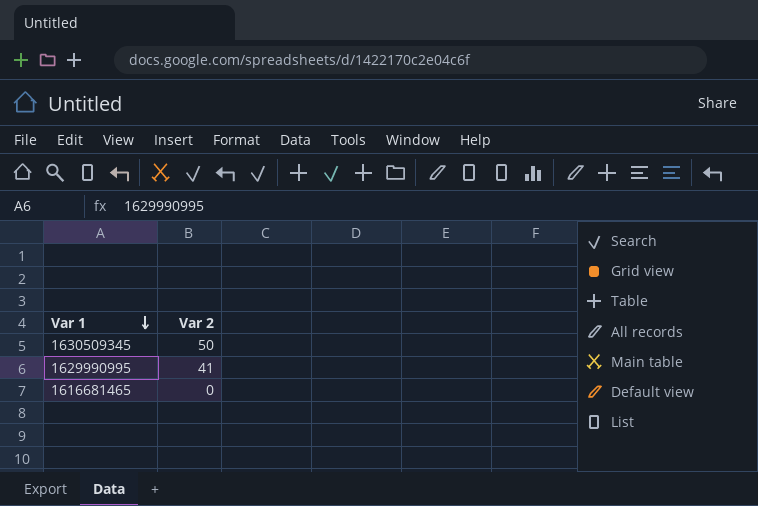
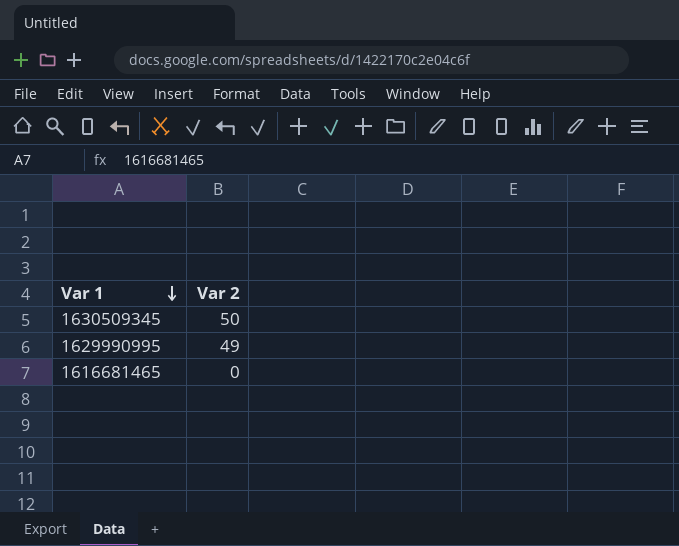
1629990995 | Var 2: 41 -> 49

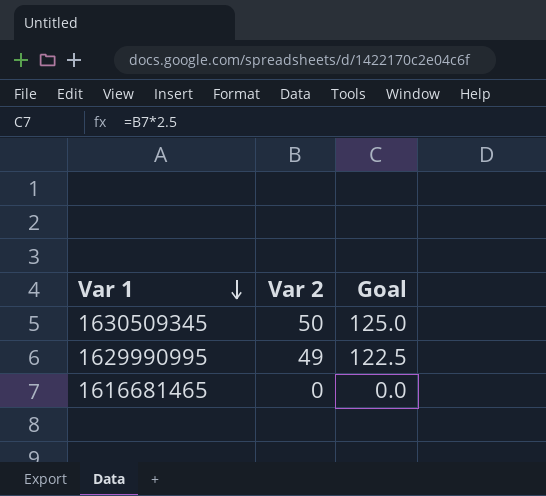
column Goal | formula: none -> [Var 2] * 2.5

